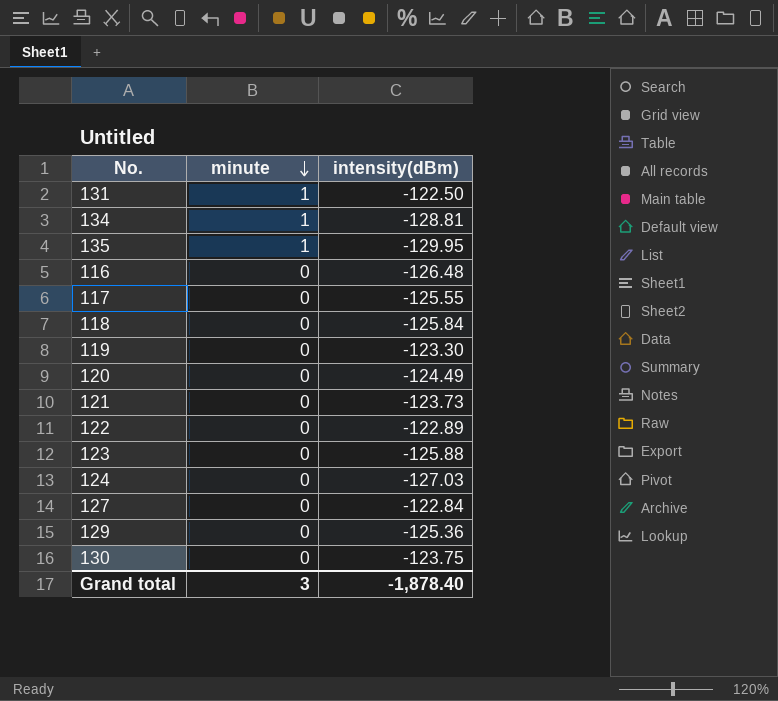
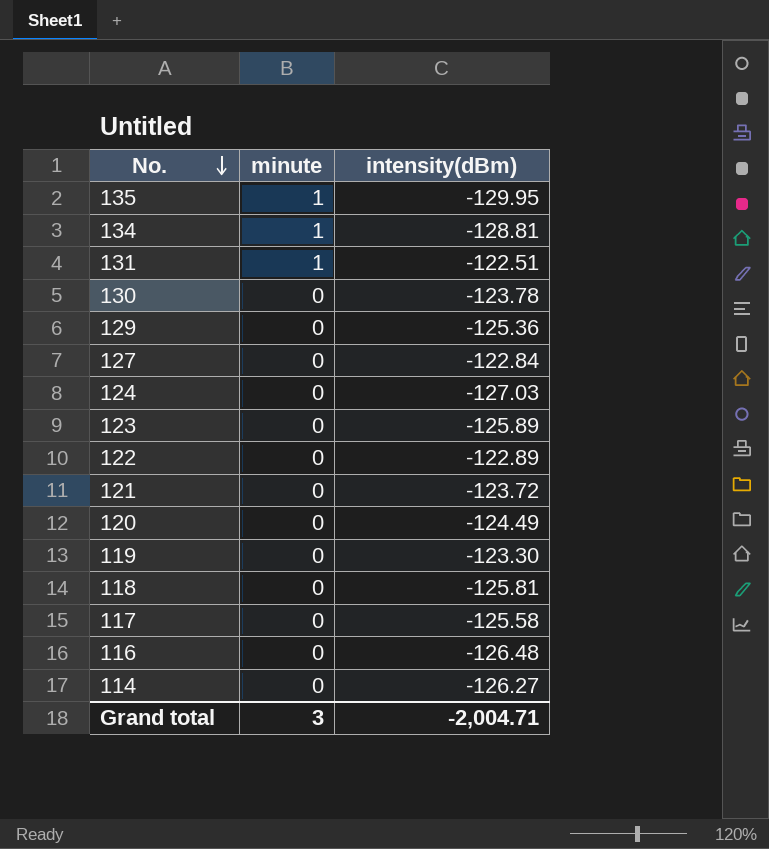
row order: minute descending -> No. descending
131 | intensity(dBm): -122.50 -> -122.51
130 | intensity(dBm): -123.75 -> -123.78
123 | intensity(dBm): -125.88 -> -125.89
121 | intensity(dBm): -123.73 -> -123.72
118 | intensity(dBm): -125.84 -> -125.81
117 | intensity(dBm): -125.55 -> -125.58
row 114: none -> 0 | -126.27
Grand total | intensity(dBm): -1,878.40 -> -2,004.71

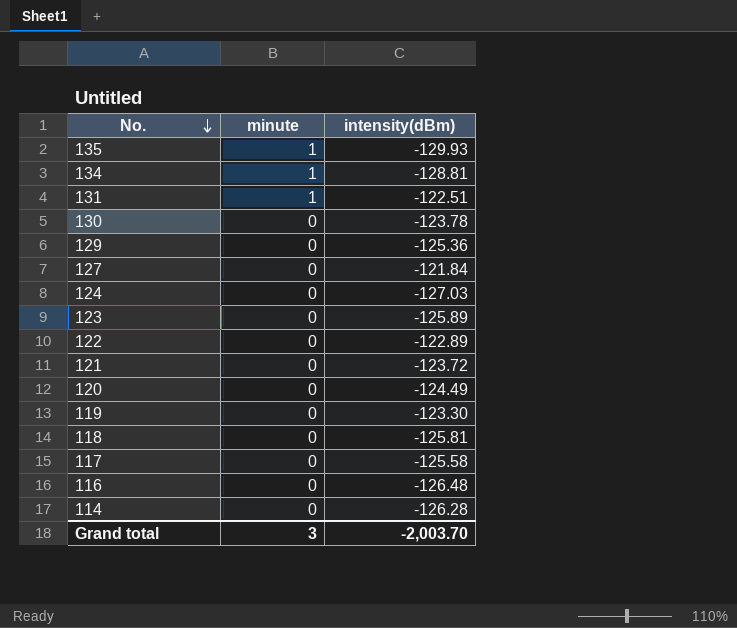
135 | intensity(dBm): -129.95 -> -129.93
127 | intensity(dBm): -122.84 -> -121.84
114 | intensity(dBm): -126.27 -> -126.28
Grand total | intensity(dBm): -2,004.71 -> -2,003.70

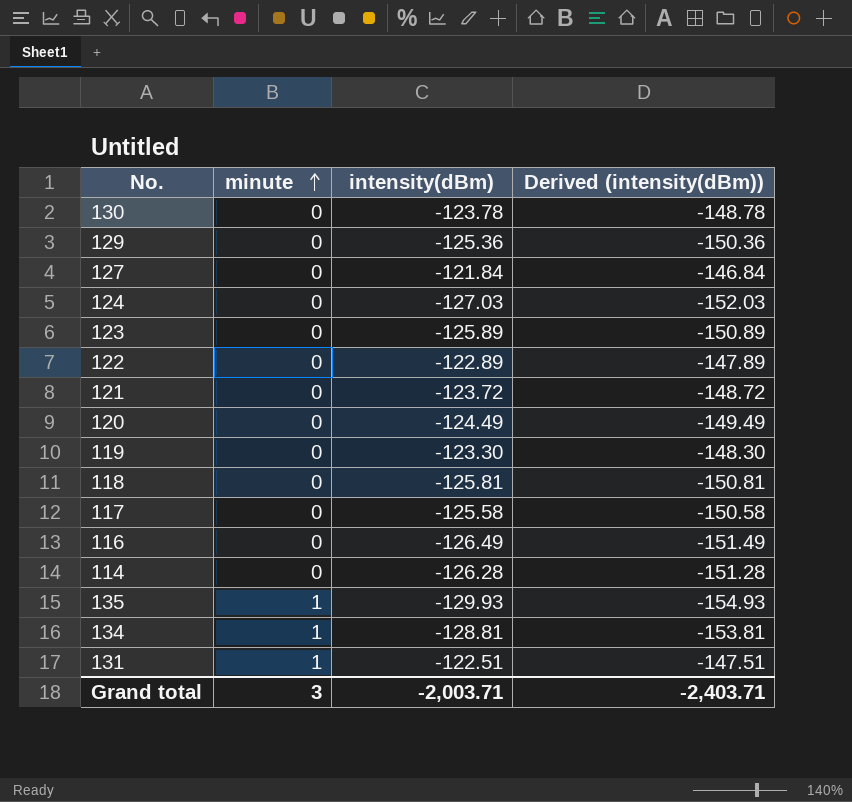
row order: No. descending -> minute ascending
column Derived (intensity(dBm)) | formula: none -> [intensity(dBm)] - 25
116 | intensity(dBm): -126.48 -> -126.49
Grand total | intensity(dBm): -2,003.70 -> -2,003.71

